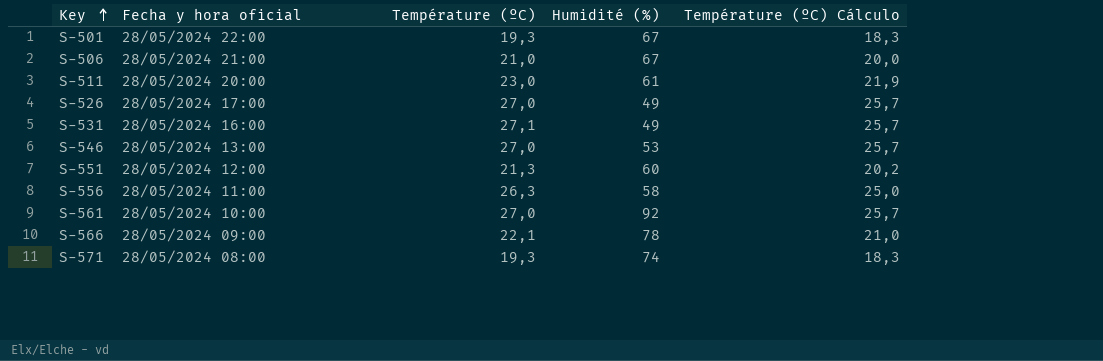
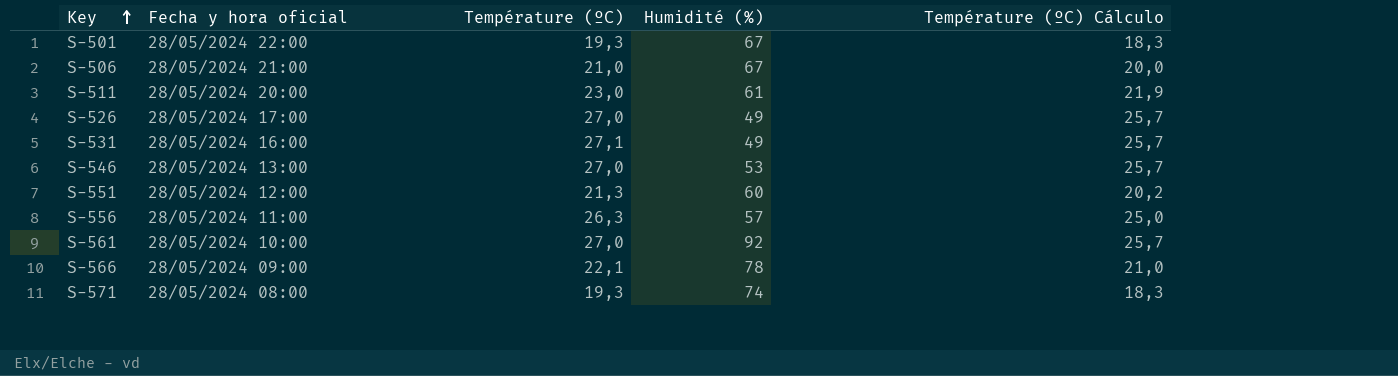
S-556 | Humidité (%): 58 -> 57

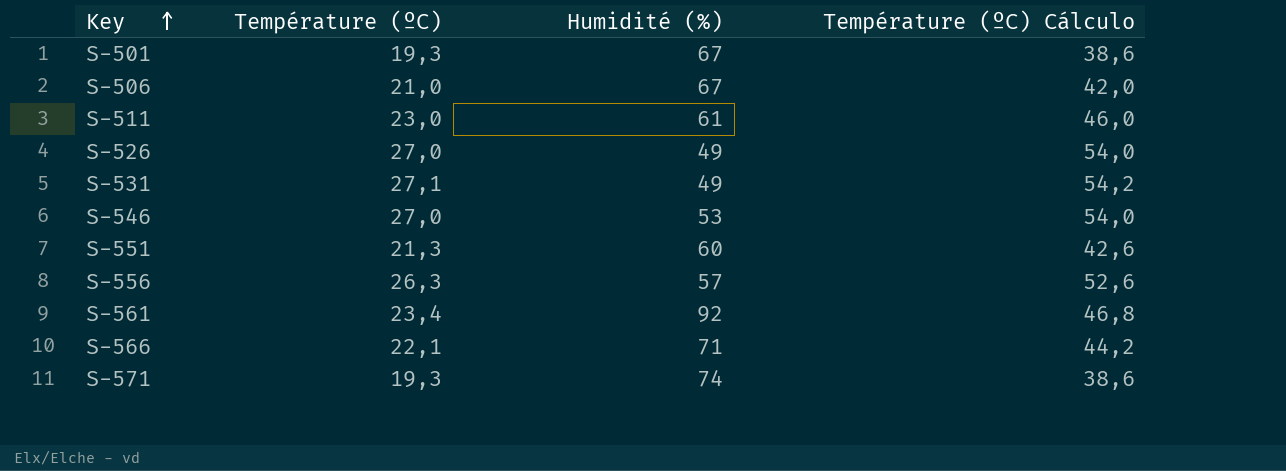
column Fecha y hora oficial | position: 2 -> none
column Température (ºC) Cálculo | formula: [Température (ºC)] * 0,95 -> [Température (ºC)] * 2
S-561 | Température (ºC): 27,0 -> 23,4
S-566 | Humidité (%): 78 -> 71

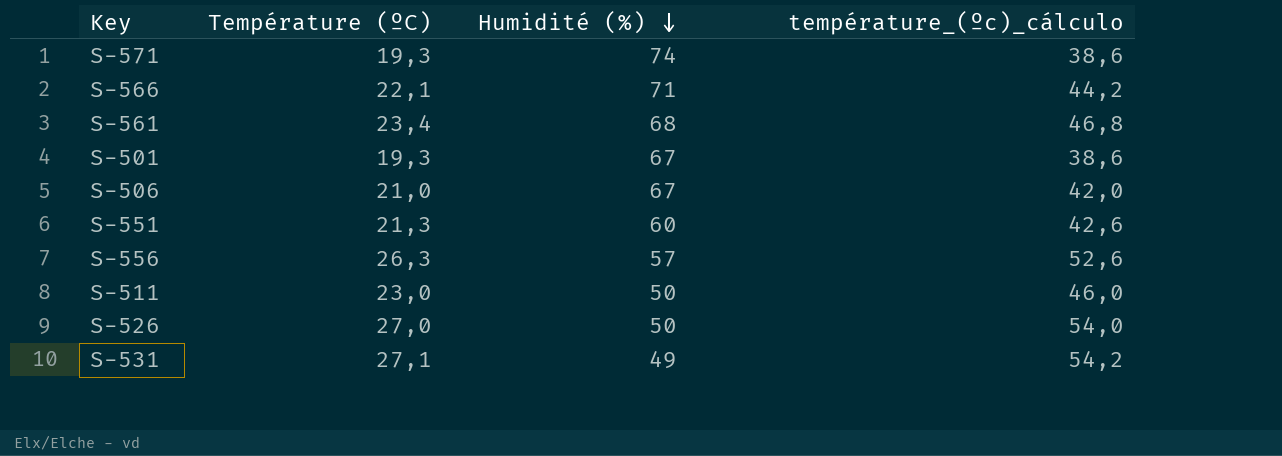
row order: Key ascending -> Humidité (%) descending
column name: Température (ºC) Cálculo -> température_(ºc)_cálculo
row S-546: 27,0 | 53 | 54,0 -> none
S-561 | Humidité (%): 92 -> 68
S-511 | Humidité (%): 61 -> 50
S-526 | Humidité (%): 49 -> 50

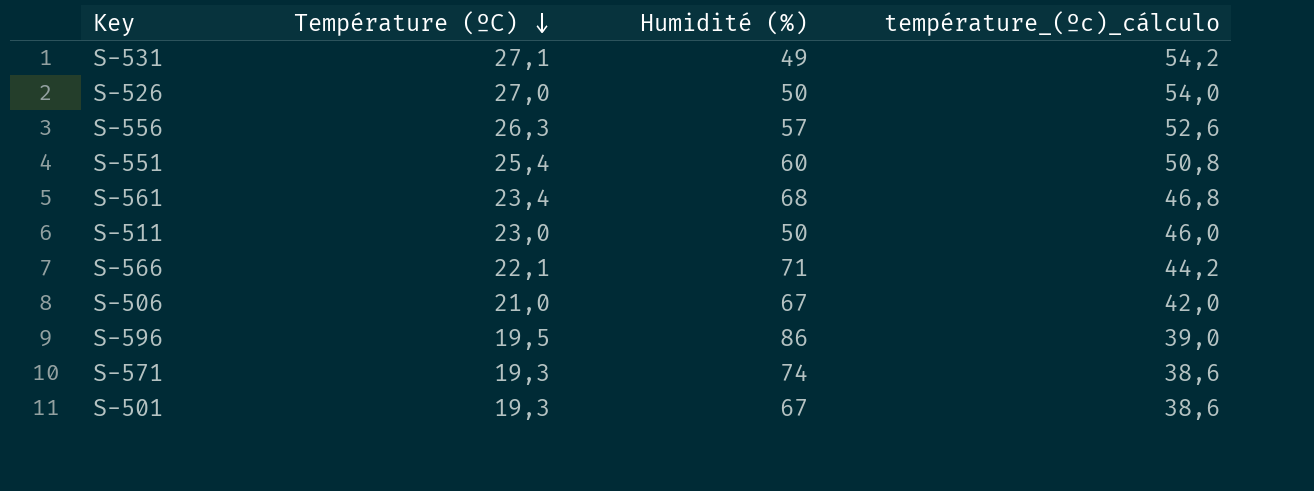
row order: Humidité (%) descending -> Température (ºC) descending
S-551 | Température (ºC): 21,3 -> 25,4
S-551 | température_(ºc)_cálculo: 42,6 -> 50,8
row S-596: none -> 19,5 | 86 | 39,0

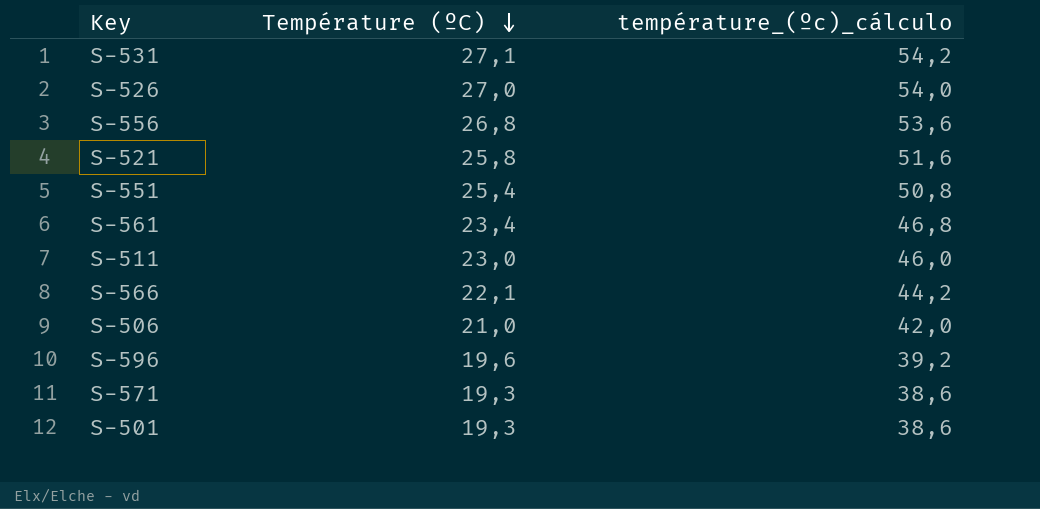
column Humidité (%) | position: 3 -> none
S-556 | Température (ºC): 26,3 -> 26,8
S-556 | température_(ºc)_cálculo: 52,6 -> 53,6
row S-521: none -> 25,8 | 51,6
S-596 | Température (ºC): 19,5 -> 19,6
S-596 | température_(ºc)_cálculo: 39,0 -> 39,2

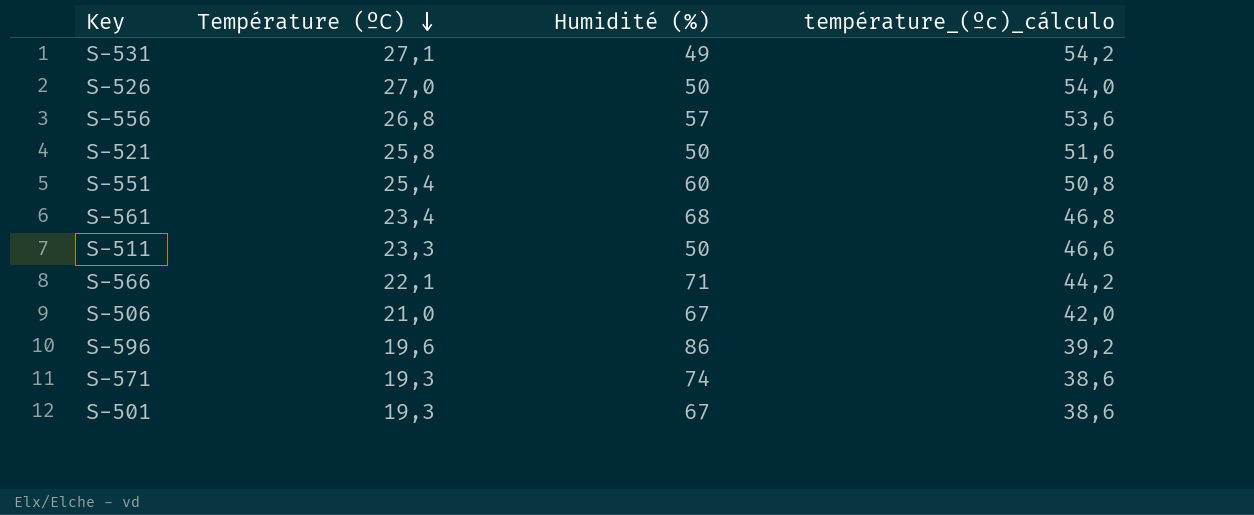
column Humidité (%) | position: none -> 3
S-511 | Température (ºC): 23,0 -> 23,3
S-511 | température_(ºc)_cálculo: 46,0 -> 46,6

